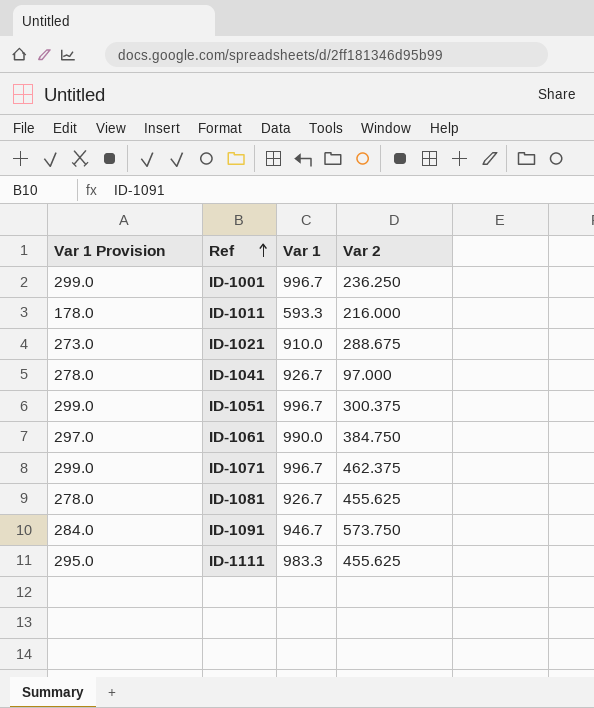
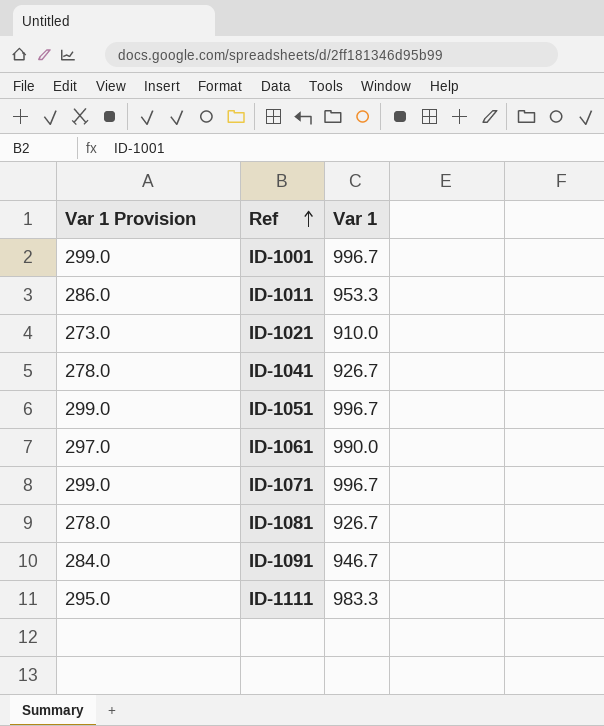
column Var 2 | position: 4 -> none
ID-1011 | Var 1 Provision: 178.0 -> 286.0
ID-1011 | Var 1: 593.3 -> 953.3

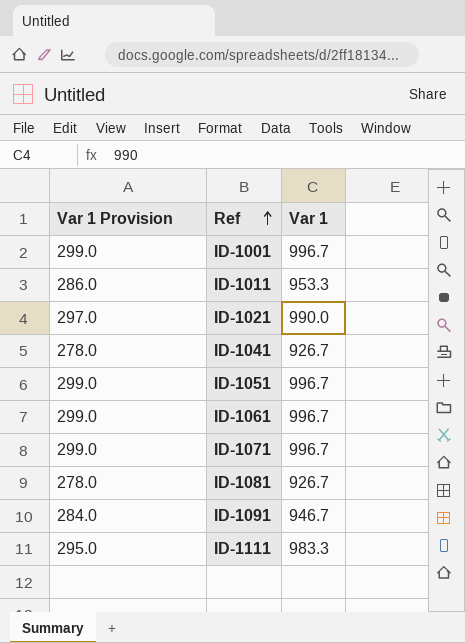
ID-1021 | Var 1 Provision: 273.0 -> 297.0
ID-1021 | Var 1: 910.0 -> 990.0
ID-1061 | Var 1 Provision: 297.0 -> 299.0
ID-1061 | Var 1: 990.0 -> 996.7

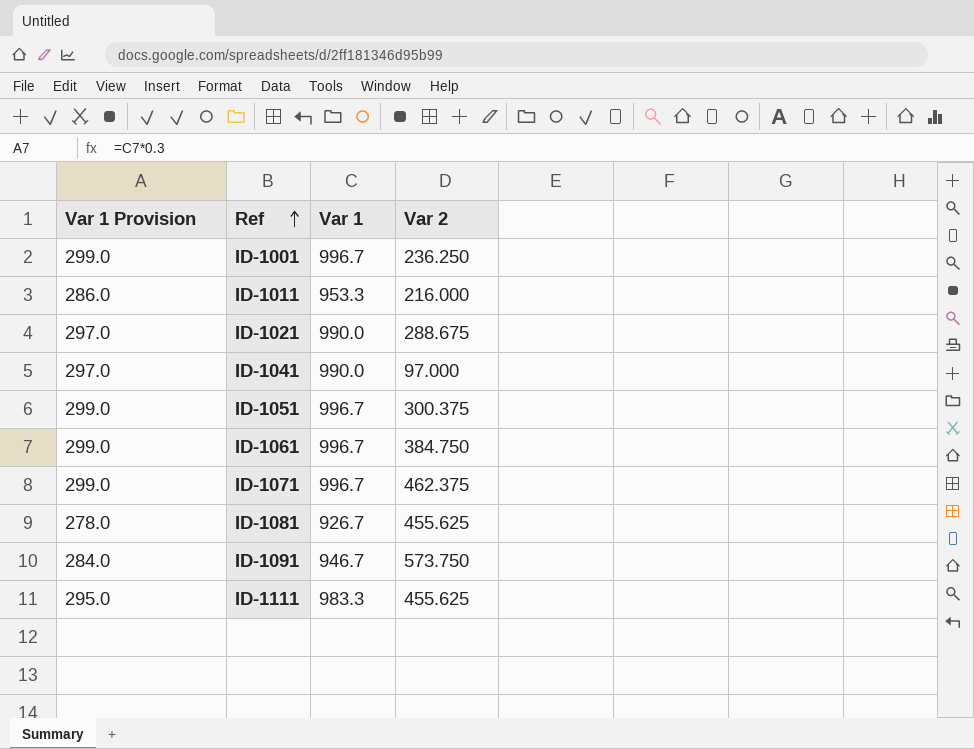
column Var 2 | position: none -> 4
ID-1041 | Var 1 Provision: 278.0 -> 297.0
ID-1041 | Var 1: 926.7 -> 990.0

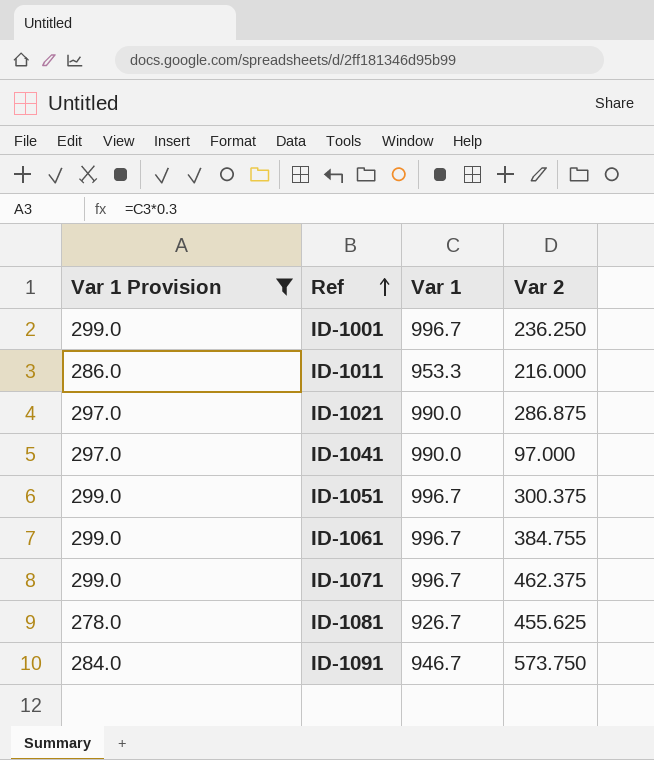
filter: none -> Var 1 Provision != 295.0
ID-1021 | Var 2: 288.675 -> 286.875
ID-1061 | Var 2: 384.750 -> 384.755

